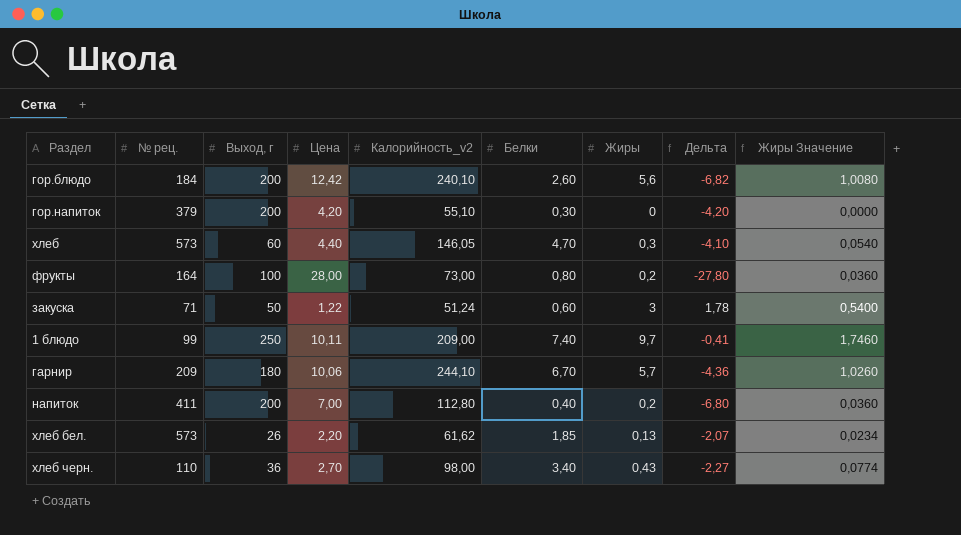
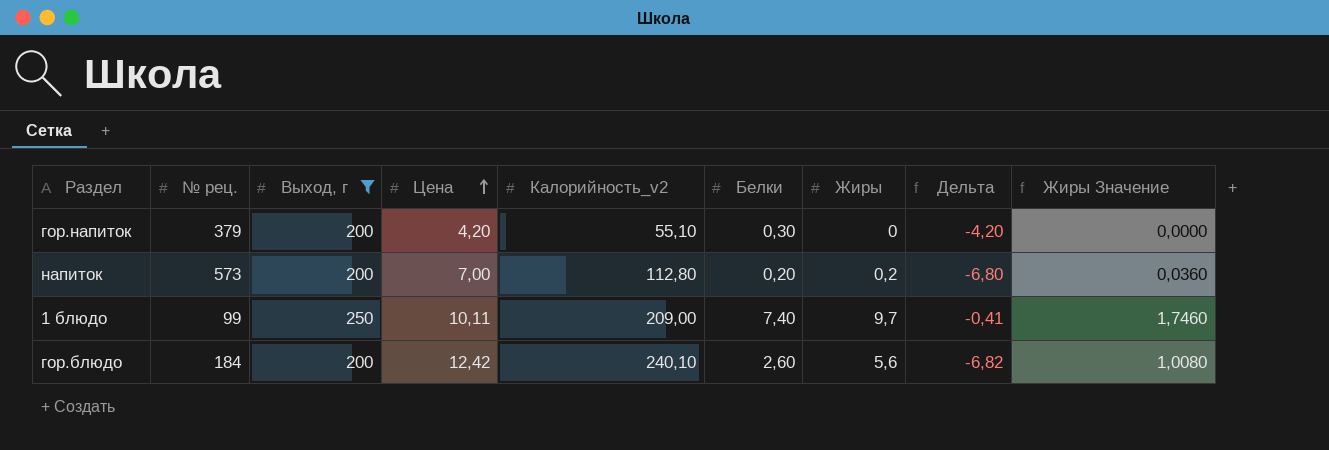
filter: none -> Выход, г >= 200
row order: none -> Цена ascending
напиток | № рец.: 411 -> 573
напиток | Белки: 0,40 -> 0,20

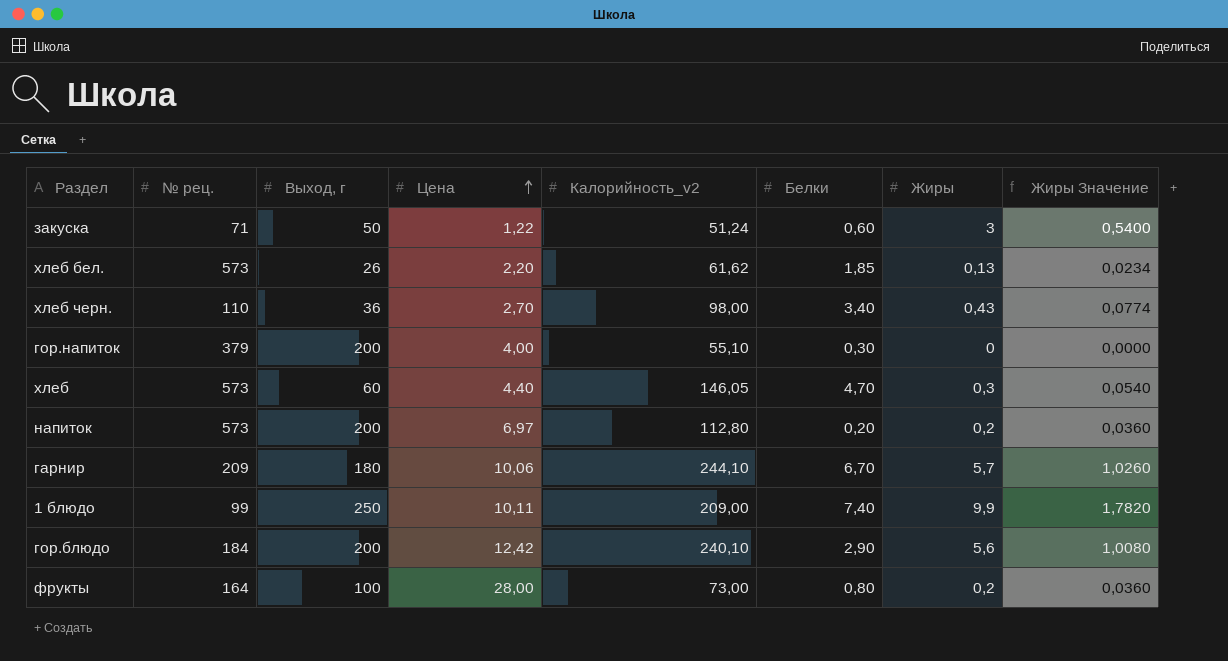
filter: Выход, г >= 200 -> none
column Дельта | formula: [Жиры] - [Цена] -> none
гор.напиток | Цена: 4,20 -> 4,00
напиток | Цена: 7,00 -> 6,97
1 блюдо | Жиры: 9,7 -> 9,9
1 блюдо | Жиры Значение: 1,7460 -> 1,7820
гор.блюдо | Белки: 2,60 -> 2,90

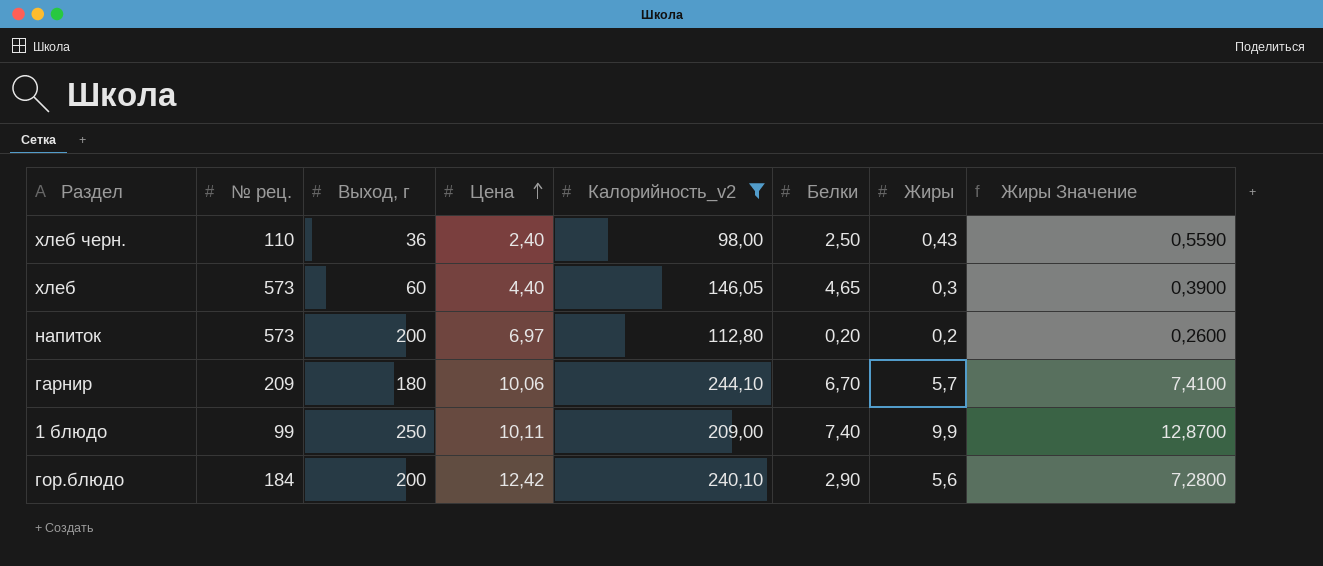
filter: none -> Калорийность_v2 >= 98,00
column Жиры Значение | formula: [Жиры] * 0,18 -> [Жиры] * 1,3
хлеб черн. | Цена: 2,70 -> 2,40
хлеб черн. | Белки: 3,40 -> 2,50
хлеб | Белки: 4,70 -> 4,65

